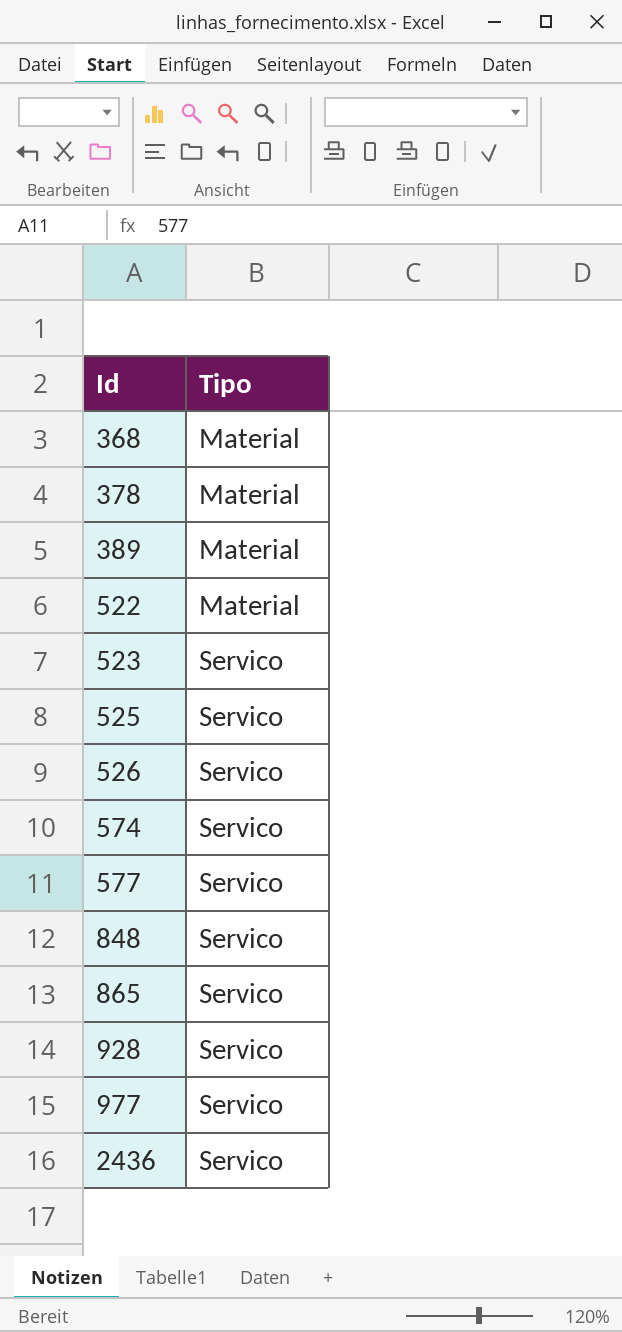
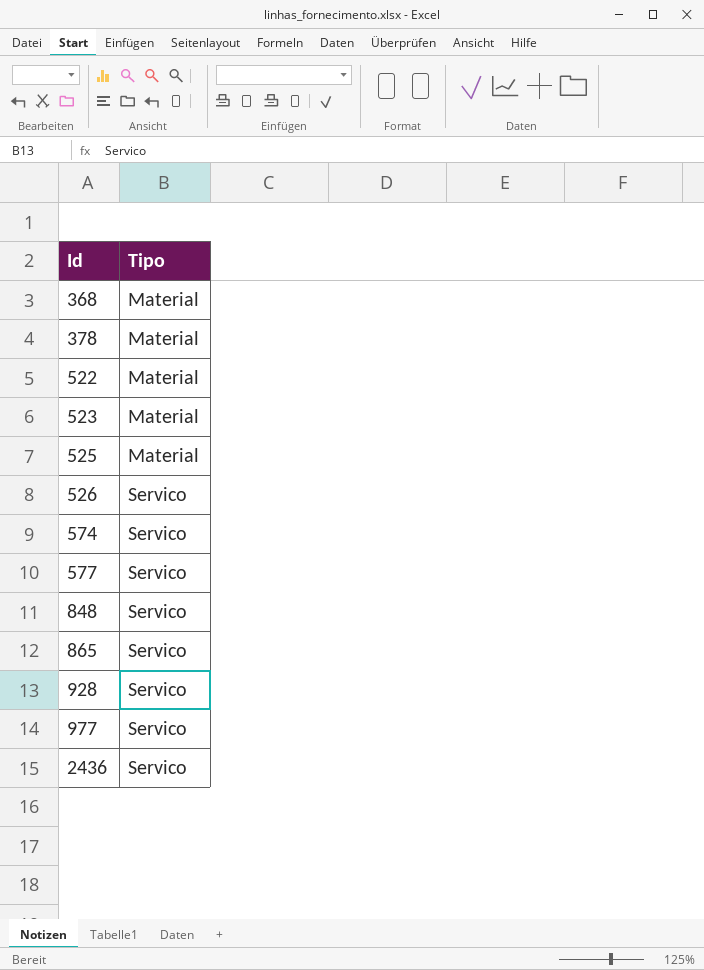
row 389: Material -> none
523 | Tipo: Servico -> Material
525 | Tipo: Servico -> Material

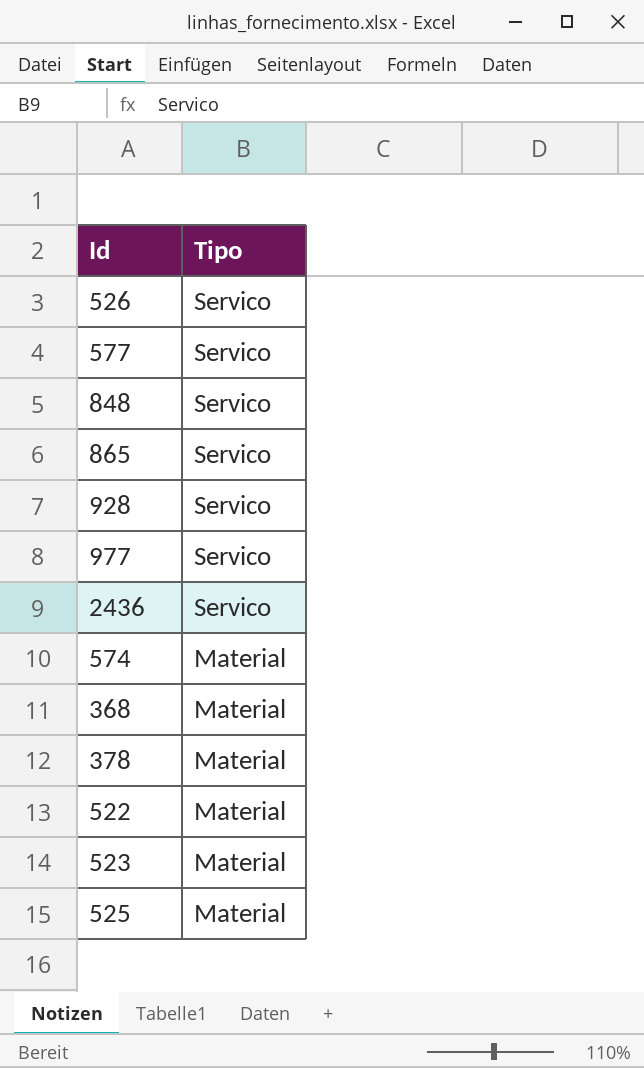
row order: Id ascending -> Tipo descending
574 | Tipo: Servico -> Material

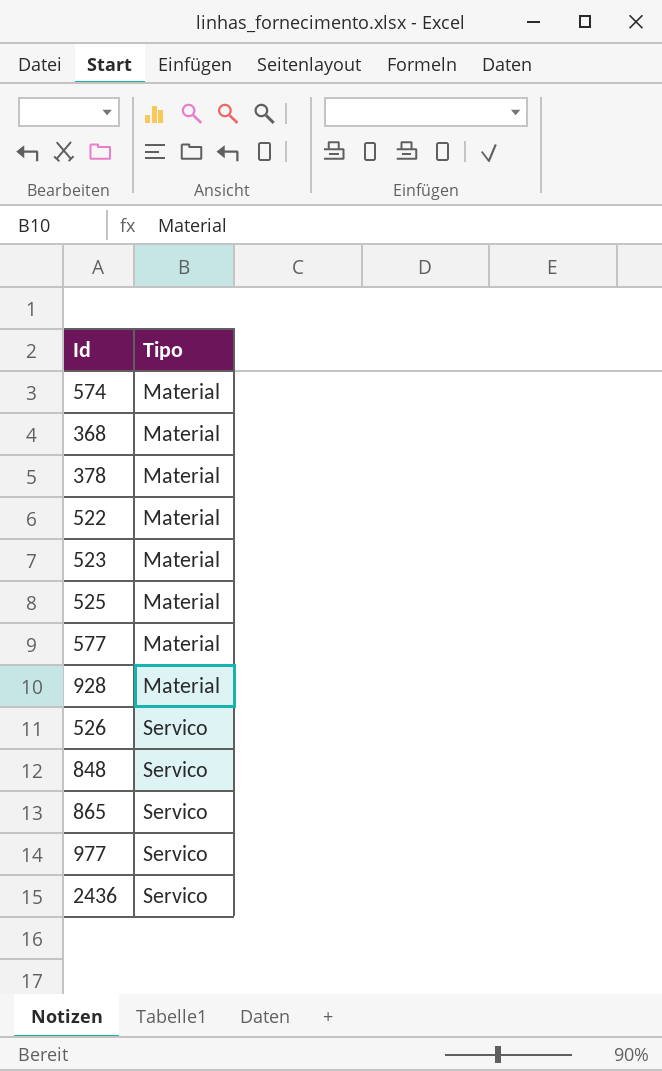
row order: Tipo descending -> Tipo ascending
577 | Tipo: Servico -> Material
928 | Tipo: Servico -> Material

